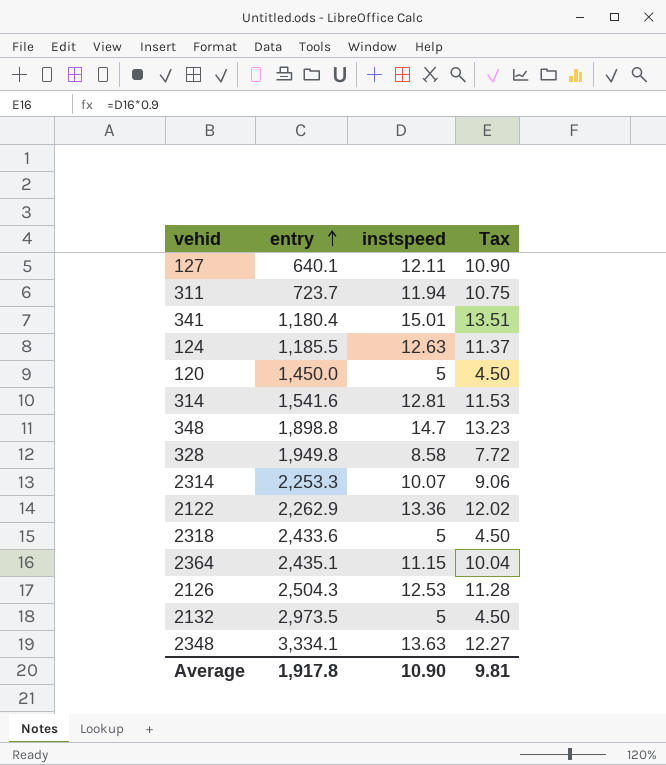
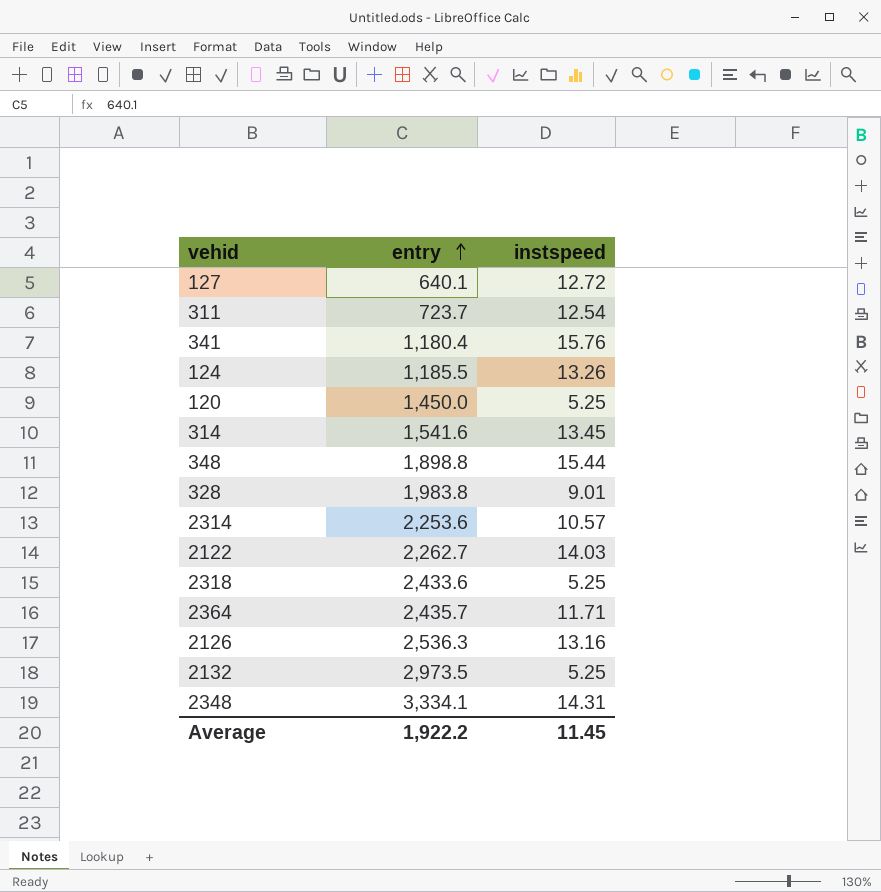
column Tax | formula: [instspeed] * 0.9 -> none
127 | instspeed: 12.11 -> 12.72
311 | instspeed: 11.94 -> 12.54
341 | instspeed: 15.01 -> 15.76
124 | instspeed: 12.63 -> 13.26
120 | instspeed: 5 -> 5.25
314 | instspeed: 12.81 -> 13.45
348 | instspeed: 14.7 -> 15.44
328 | entry: 1,949.8 -> 1,983.8
328 | instspeed: 8.58 -> 9.01
2314 | entry: 2,253.3 -> 2,253.6
2314 | instspeed: 10.07 -> 10.57
2122 | entry: 2,262.9 -> 2,262.7
2122 | instspeed: 13.36 -> 14.03
2318 | instspeed: 5 -> 5.25
2364 | entry: 2,435.1 -> 2,435.7
2364 | instspeed: 11.15 -> 11.71
2126 | entry: 2,504.3 -> 2,536.3
2126 | instspeed: 12.53 -> 13.16
2132 | instspeed: 5 -> 5.25
2348 | instspeed: 13.63 -> 14.31
Average | entry: 1,917.8 -> 1,922.2
Average | instspeed: 10.90 -> 11.45

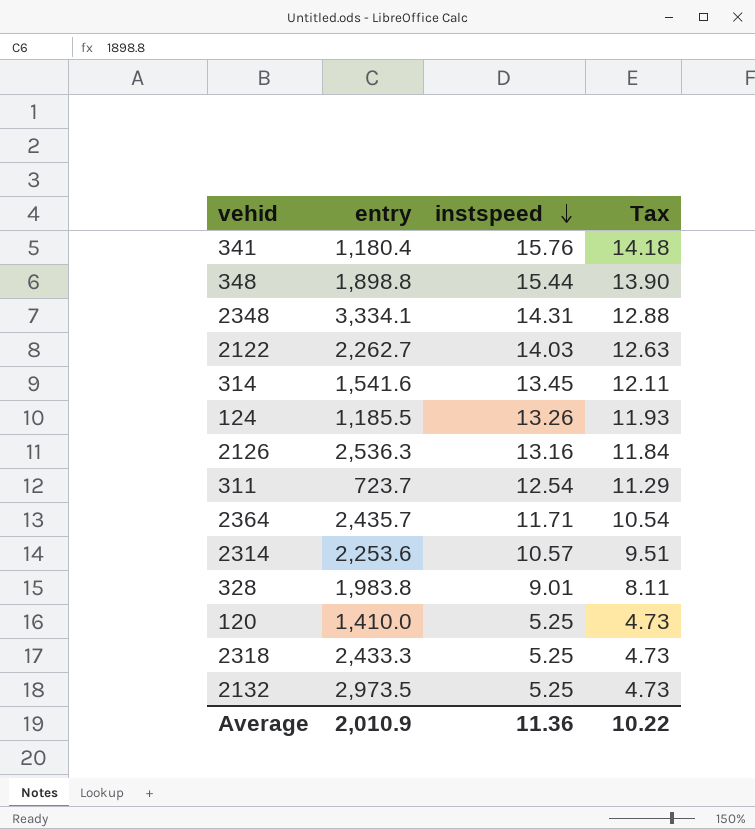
row order: entry ascending -> instspeed descending
column Tax | formula: none -> [instspeed] * 0.9
row 127: 640.1 | 12.72 -> none
120 | entry: 1,450.0 -> 1,410.0
2318 | entry: 2,433.6 -> 2,433.3
Average | entry: 1,922.2 -> 2,010.9
Average | instspeed: 11.45 -> 11.36

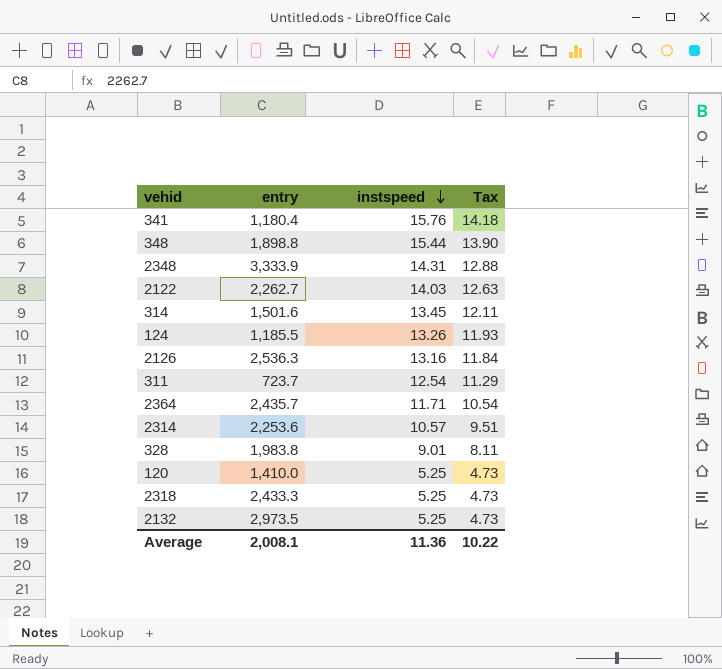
2348 | entry: 3,334.1 -> 3,333.9
314 | entry: 1,541.6 -> 1,501.6
Average | entry: 2,010.9 -> 2,008.1

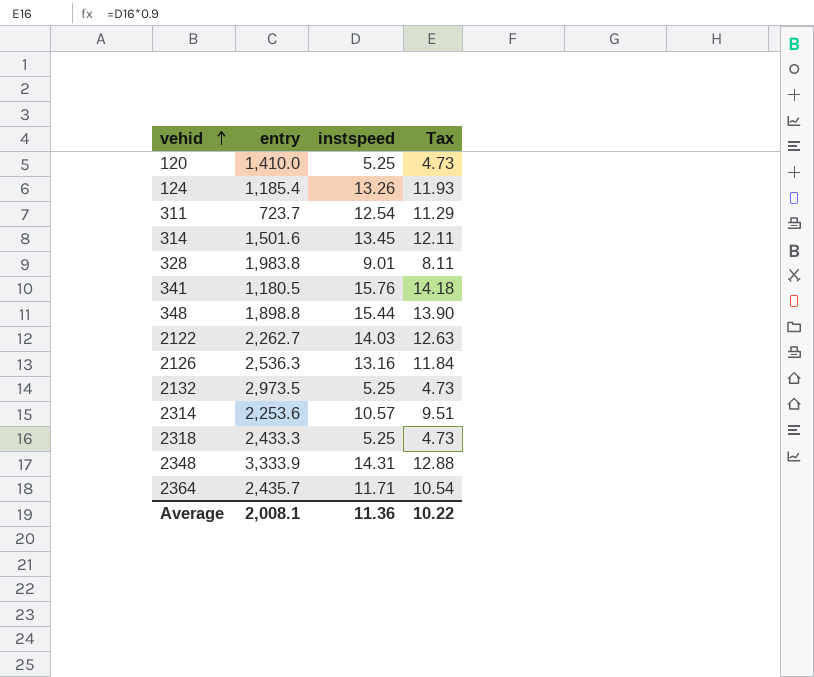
row order: instspeed descending -> vehid ascending
124 | entry: 1,185.5 -> 1,185.4
341 | entry: 1,180.4 -> 1,180.5

